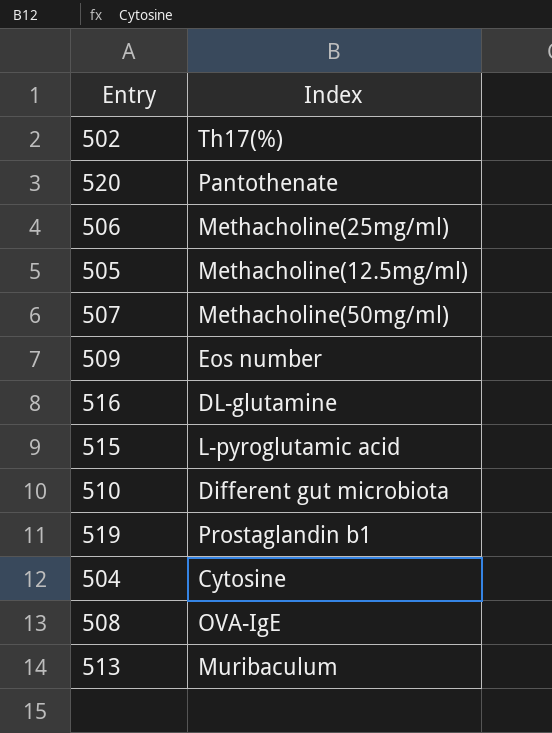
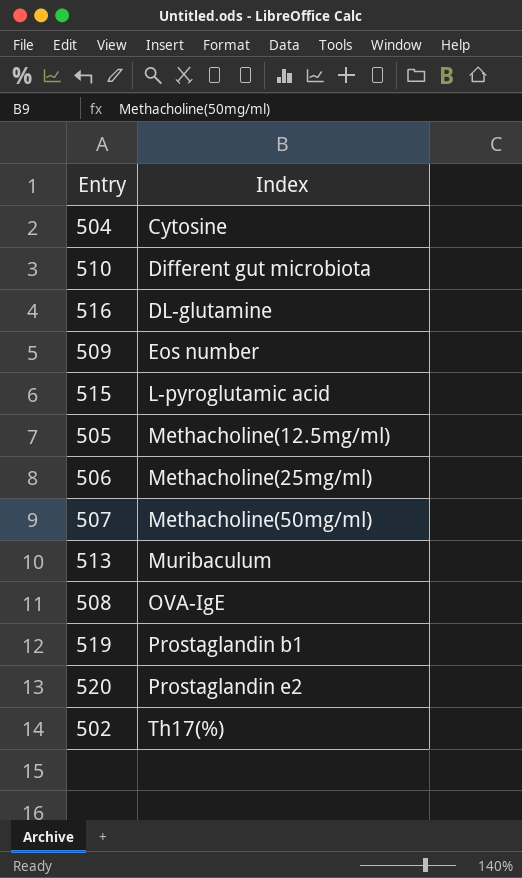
row order: none -> Index ascending
520 | Index: Pantothenate -> Prostaglandin e2

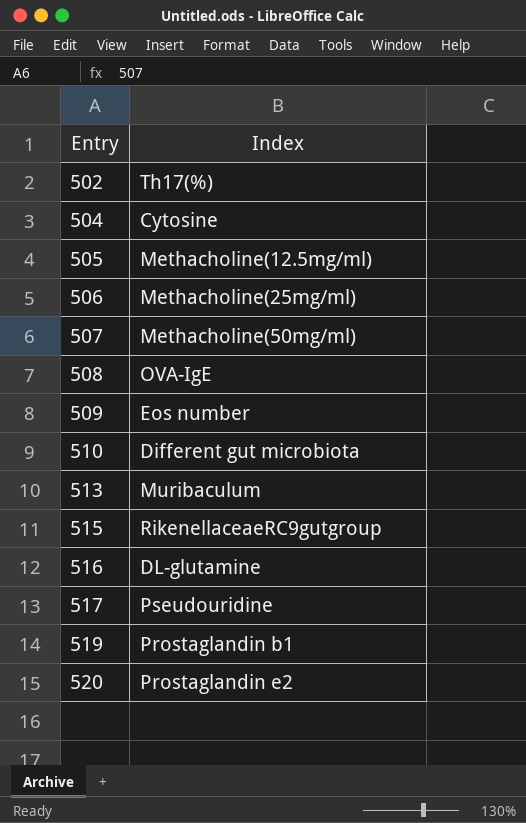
row order: Index ascending -> Entry ascending
515 | Index: L-pyroglutamic acid -> RikenellaceaeRC9gutgroup
row 517: none -> Pseudouridine

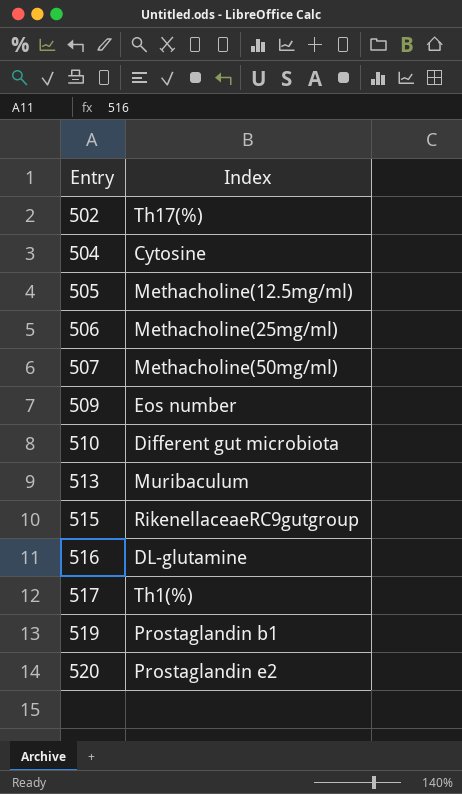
row 508: OVA-IgE -> none
517 | Index: Pseudouridine -> Th1(%)

